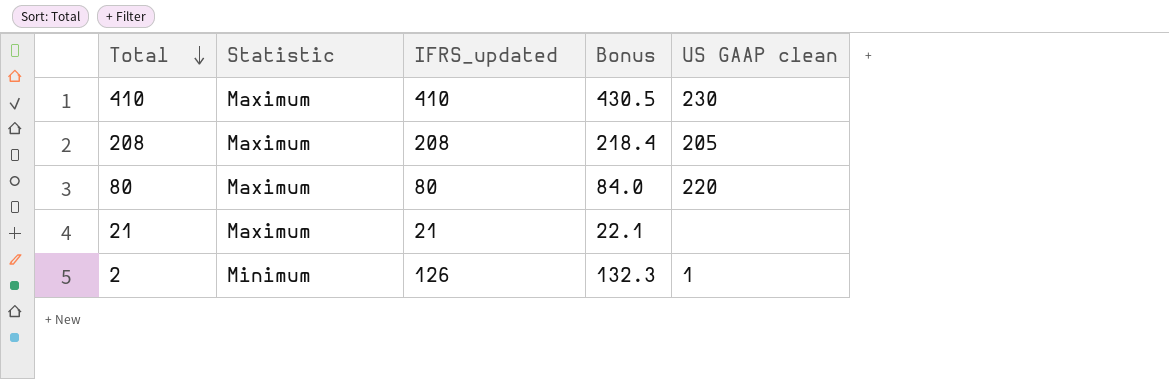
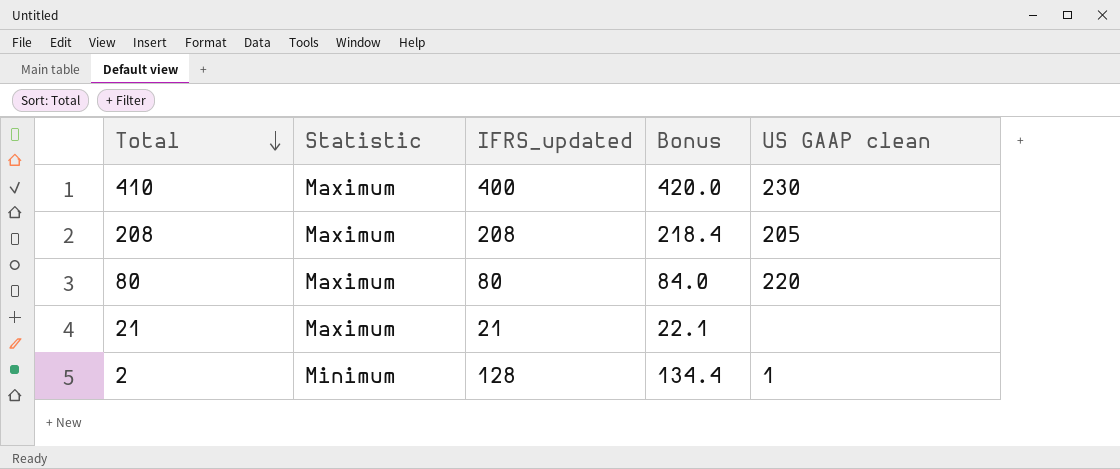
410 | IFRS_updated: 410 -> 400
410 | Bonus: 430.5 -> 420.0
2 | IFRS_updated: 126 -> 128
2 | Bonus: 132.3 -> 134.4

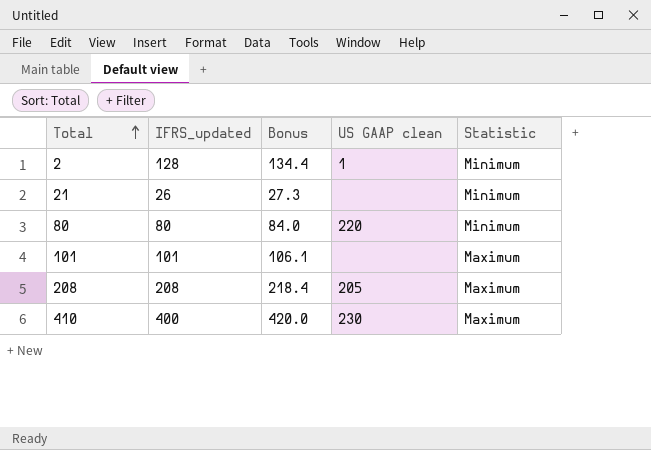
row order: Total descending -> Total ascending
column Statistic | position: 2 -> 5
21 | IFRS_updated: 21 -> 26
21 | Bonus: 22.1 -> 27.3
21 | Statistic: Maximum -> Minimum
80 | Statistic: Maximum -> Minimum
row 101: none -> 101 | 106.1 | none | Maximum

